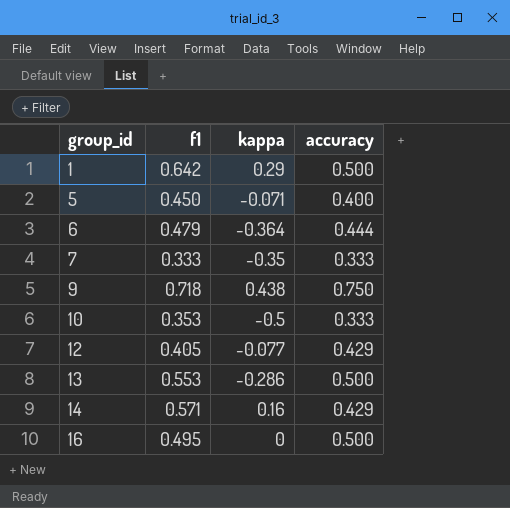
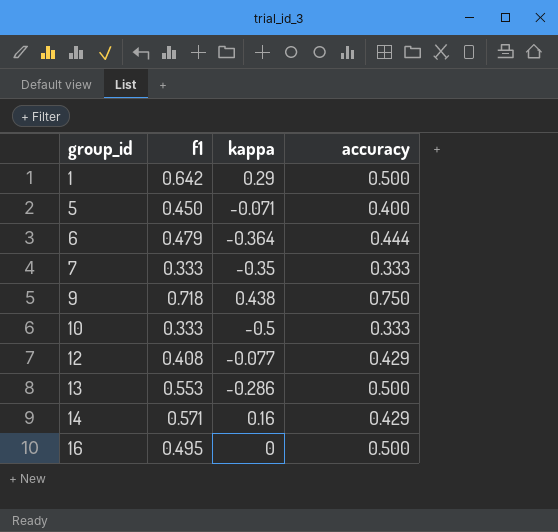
10 | f1: 0.353 -> 0.333
12 | f1: 0.405 -> 0.408

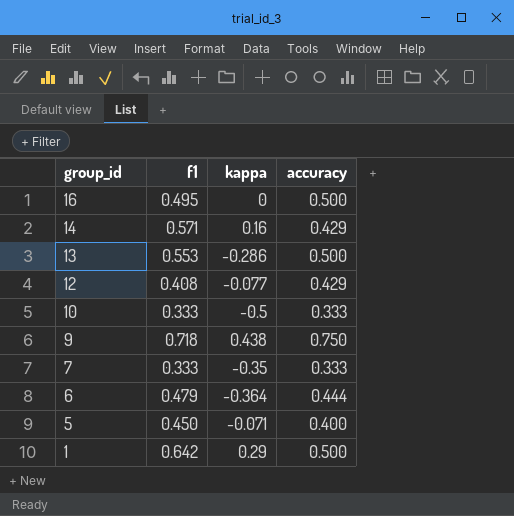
row order: group_id ascending -> group_id descending

